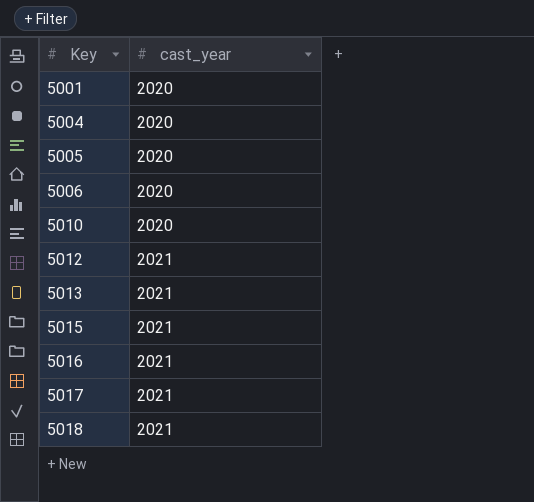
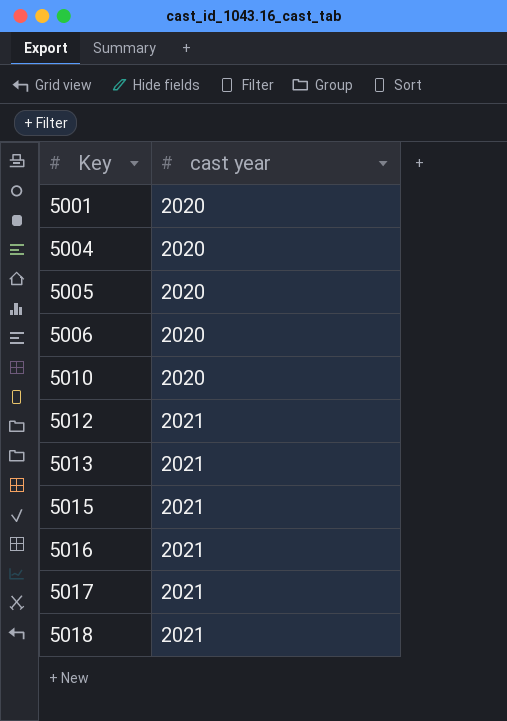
column name: cast_year -> cast year

